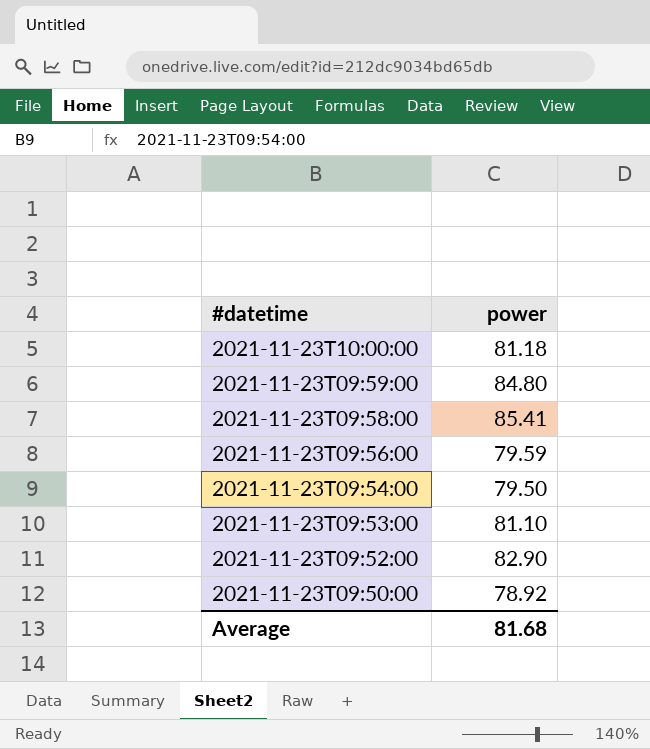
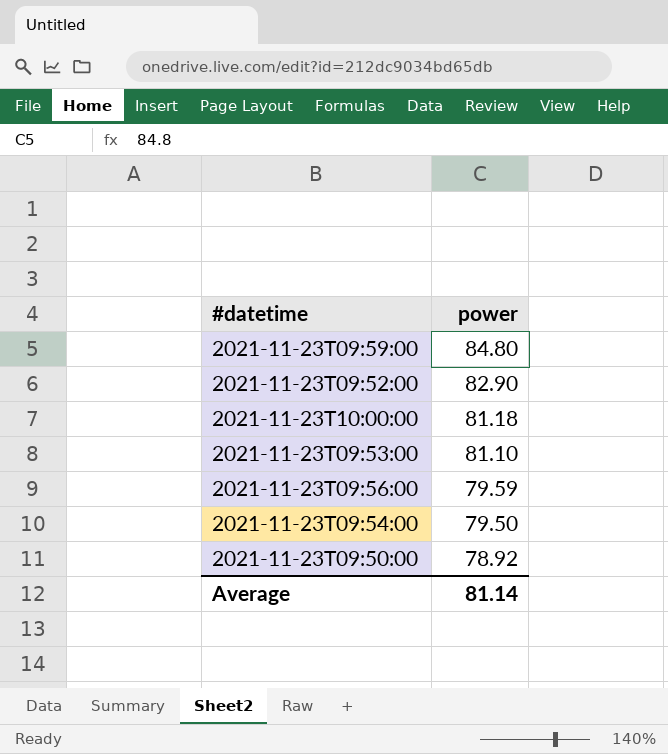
row order: #datetime descending -> power descending
row 2021-11-23T09:58:00: 85.41 -> none
Average | power: 81.68 -> 81.14

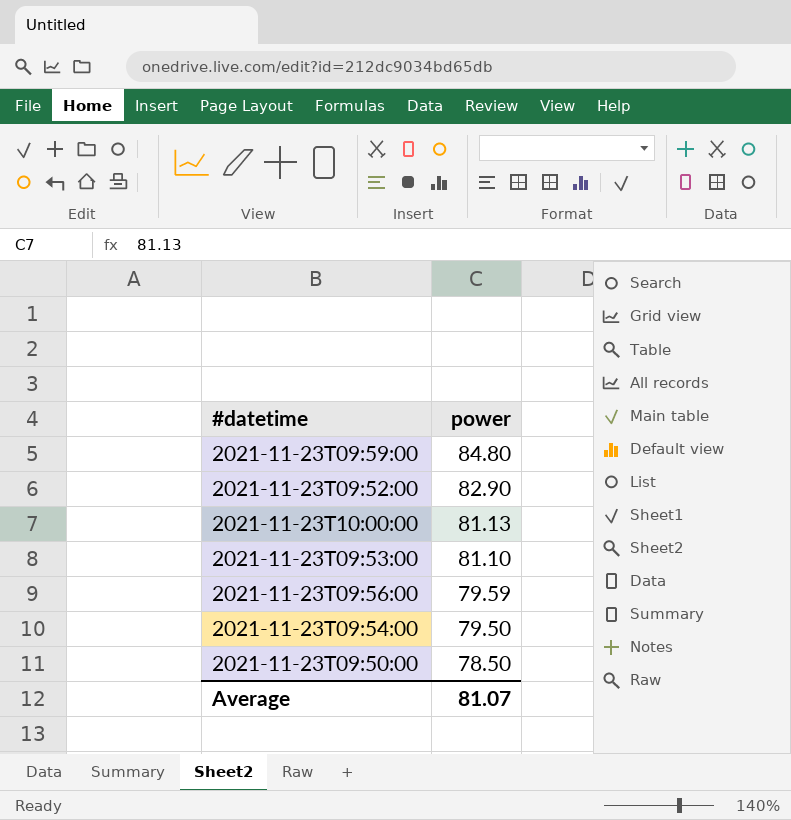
2021-11-23T10:00:00 | power: 81.18 -> 81.13
2021-11-23T09:50:00 | power: 78.92 -> 78.50
Average | power: 81.14 -> 81.07

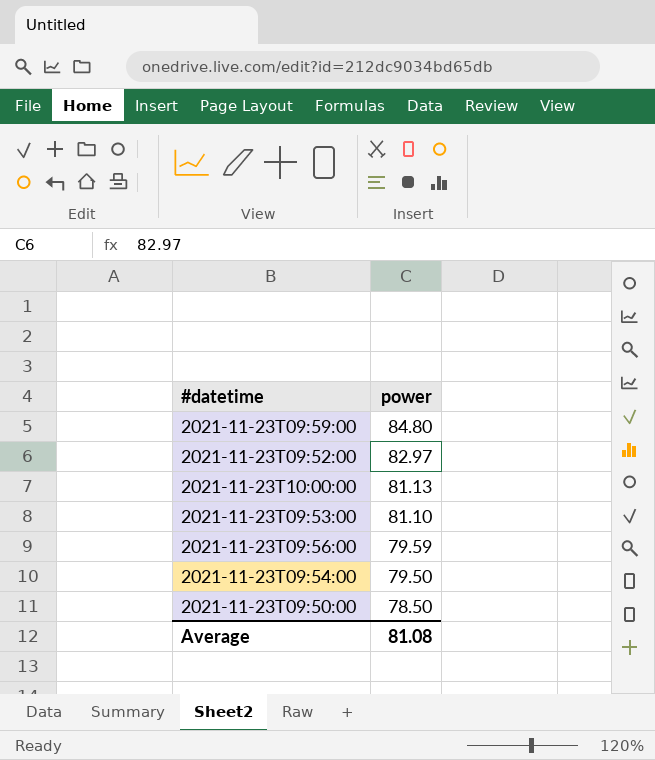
2021-11-23T09:52:00 | power: 82.90 -> 82.97
Average | power: 81.07 -> 81.08

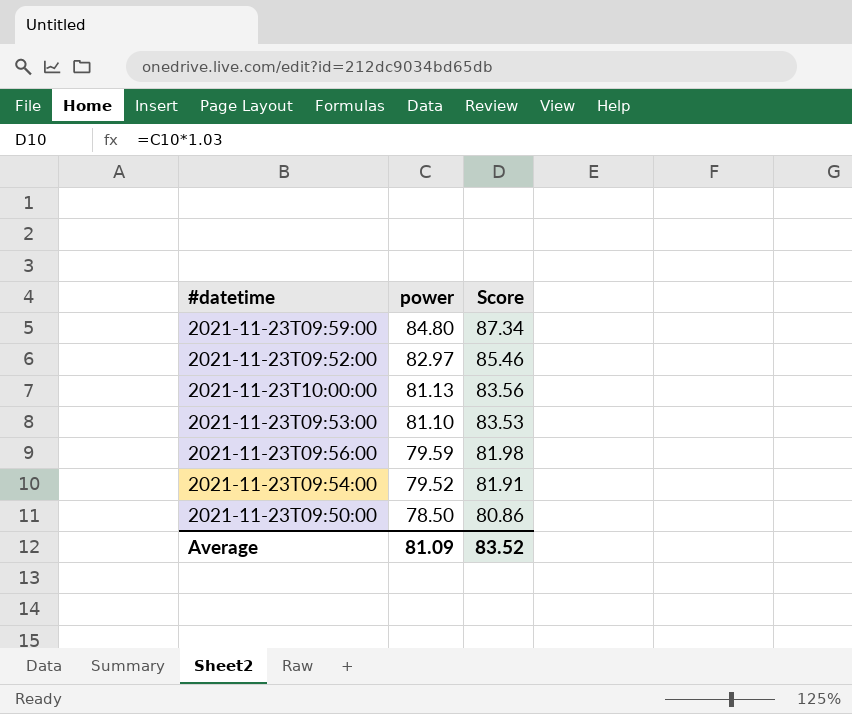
column Score | formula: none -> [power] * 1.03
2021-11-23T09:54:00 | power: 79.50 -> 79.52
Average | power: 81.08 -> 81.09

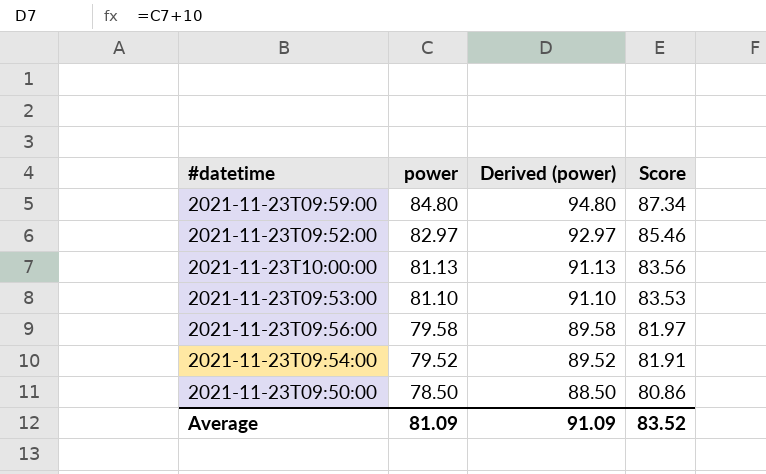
column Derived (power) | formula: none -> [power] + 10
2021-11-23T09:56:00 | power: 79.59 -> 79.58
2021-11-23T09:56:00 | Score: 81.98 -> 81.97

